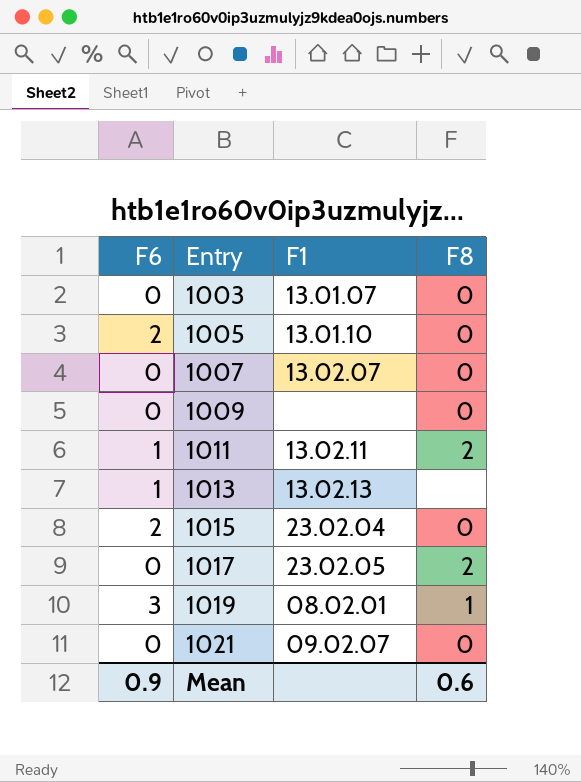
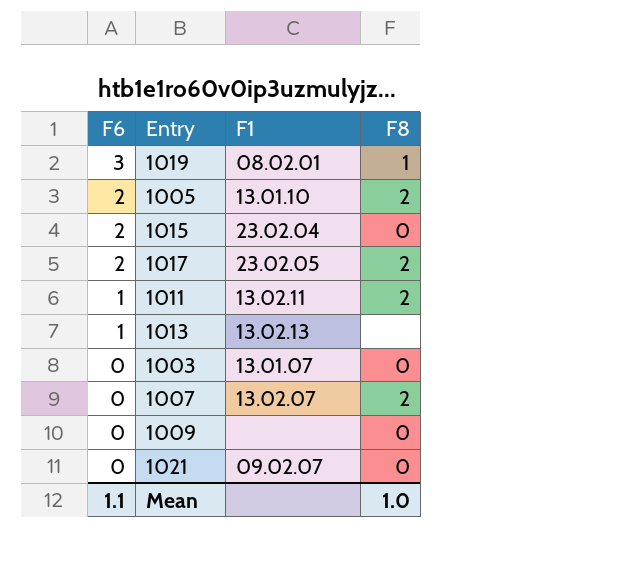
row order: Entry ascending -> F6 descending
1005 | F8: 0 -> 2
1017 | F6: 0 -> 2
1007 | F8: 0 -> 2
Mean | F6: 0.9 -> 1.1
Mean | F8: 0.6 -> 1.0

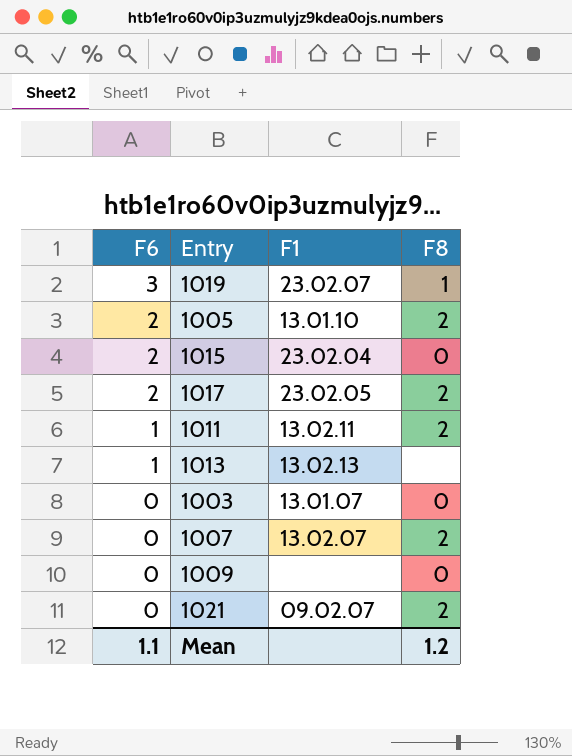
1019 | F1: 08.02.01 -> 23.02.07
1021 | F8: 0 -> 2
Mean | F8: 1.0 -> 1.2

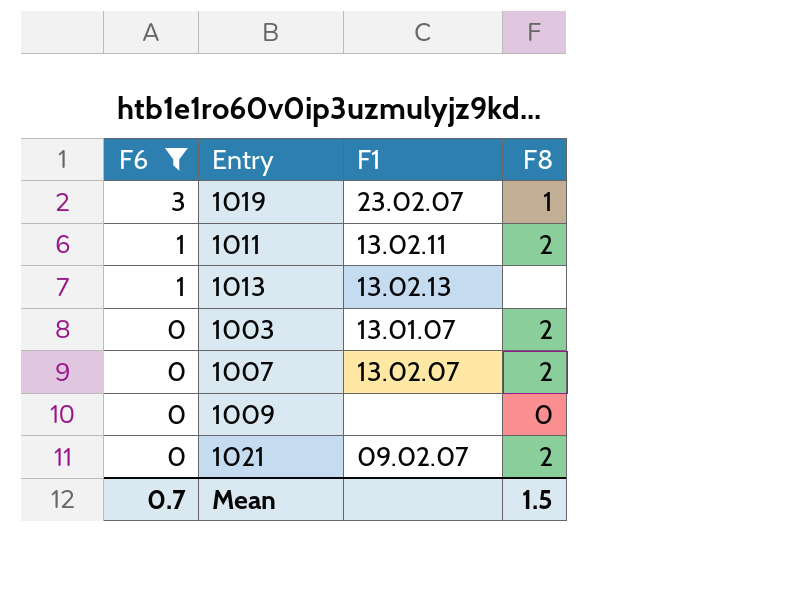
filter: none -> F6 != 2
1003 | F8: 0 -> 2
Mean | F6: 1.1 -> 0.7
Mean | F8: 1.2 -> 1.5

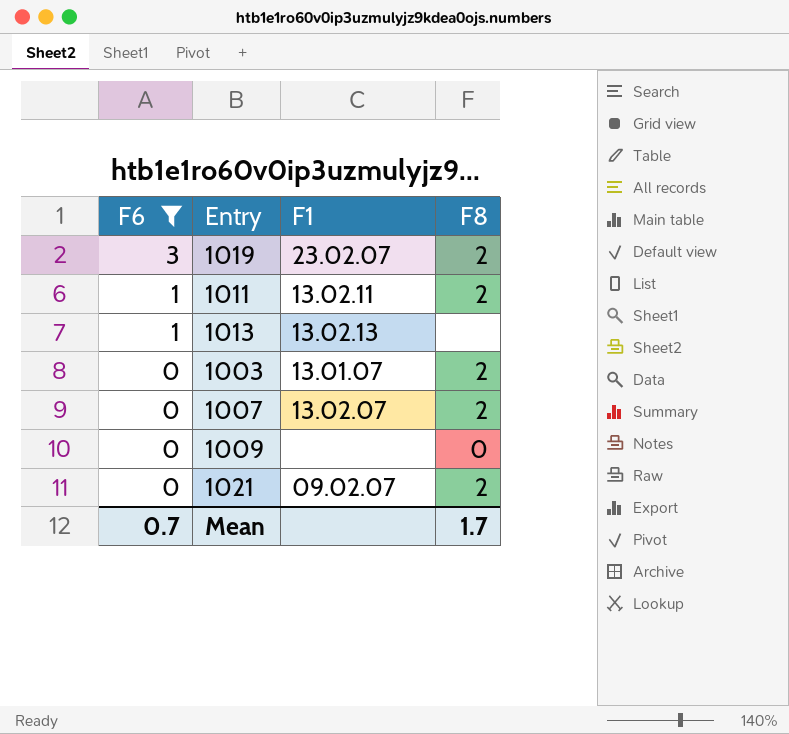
1019 | F8: 1 -> 2
Mean | F8: 1.5 -> 1.7

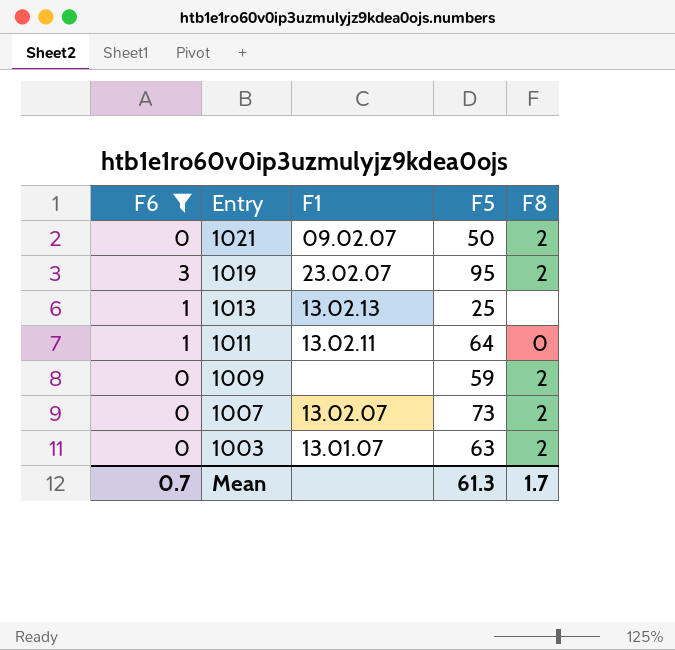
row order: F6 descending -> Entry descending
column F5 | position: none -> 4
1011 | F8: 2 -> 0
1009 | F8: 0 -> 2

